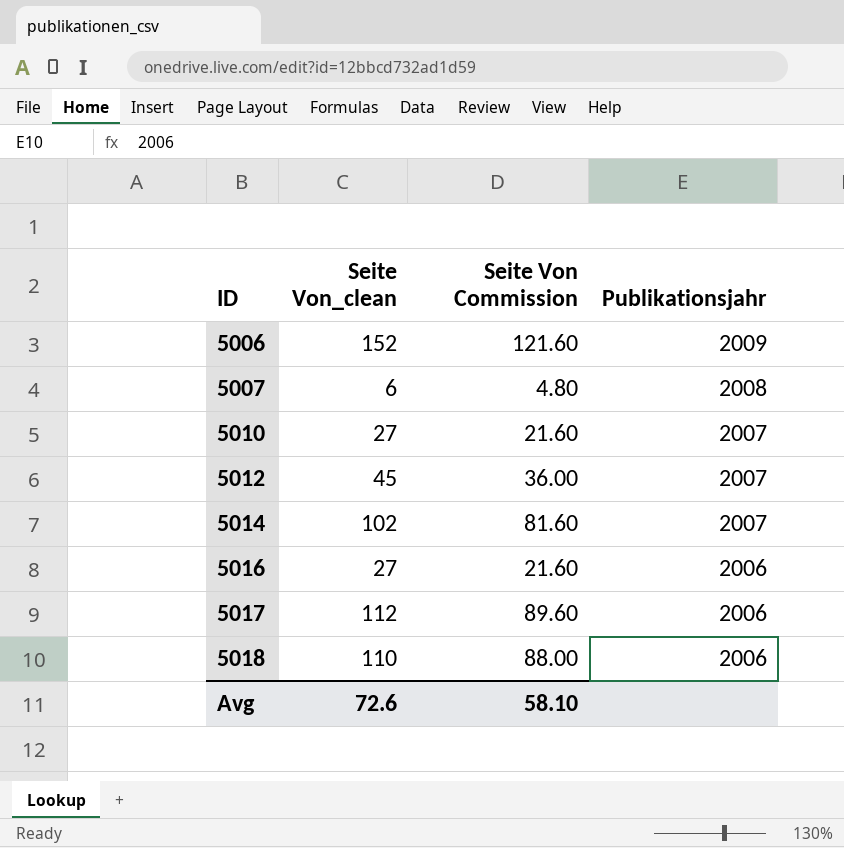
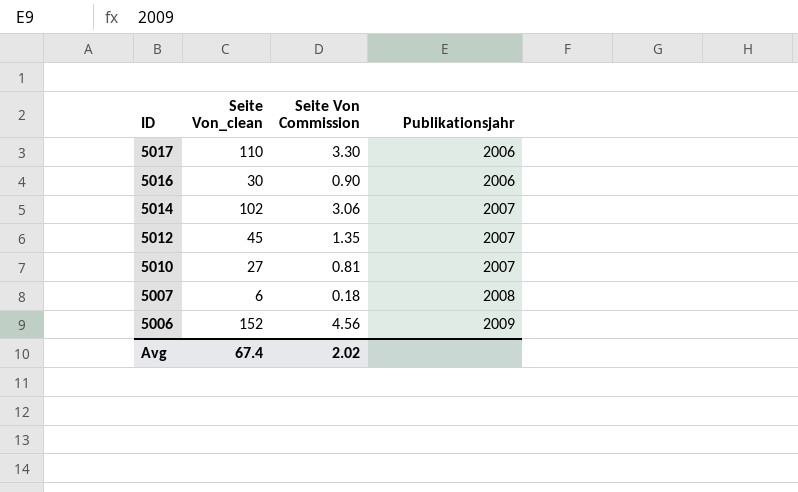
row order: ID ascending -> ID descending
column Seite Von Commission | formula: [Seite Von_clean] * 0.8 -> [Seite Von_clean] * 0.03
row 5018: 110 | 88.00 | 2006 -> none
5017 | Seite Von_clean: 112 -> 110
5016 | Seite Von_clean: 27 -> 30
Avg | Seite Von_clean: 72.6 -> 67.4
Avg | Seite Von Commission: 58.10 -> 2.02

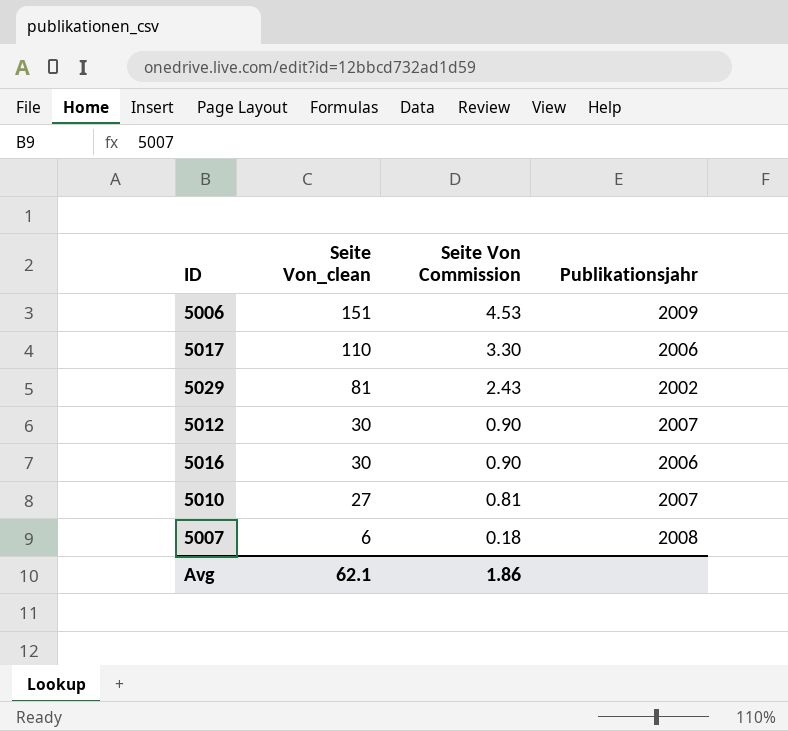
row order: ID descending -> Seite Von_clean descending
row 5014: 102 | 3.06 | 2007 -> none
5006 | Seite Von_clean: 152 -> 151
5006 | Seite Von Commission: 4.56 -> 4.53
row 5029: none -> 81 | 2.43 | 2002
5012 | Seite Von_clean: 45 -> 30
5012 | Seite Von Commission: 1.35 -> 0.90
Avg | Seite Von_clean: 67.4 -> 62.1
Avg | Seite Von Commission: 2.02 -> 1.86

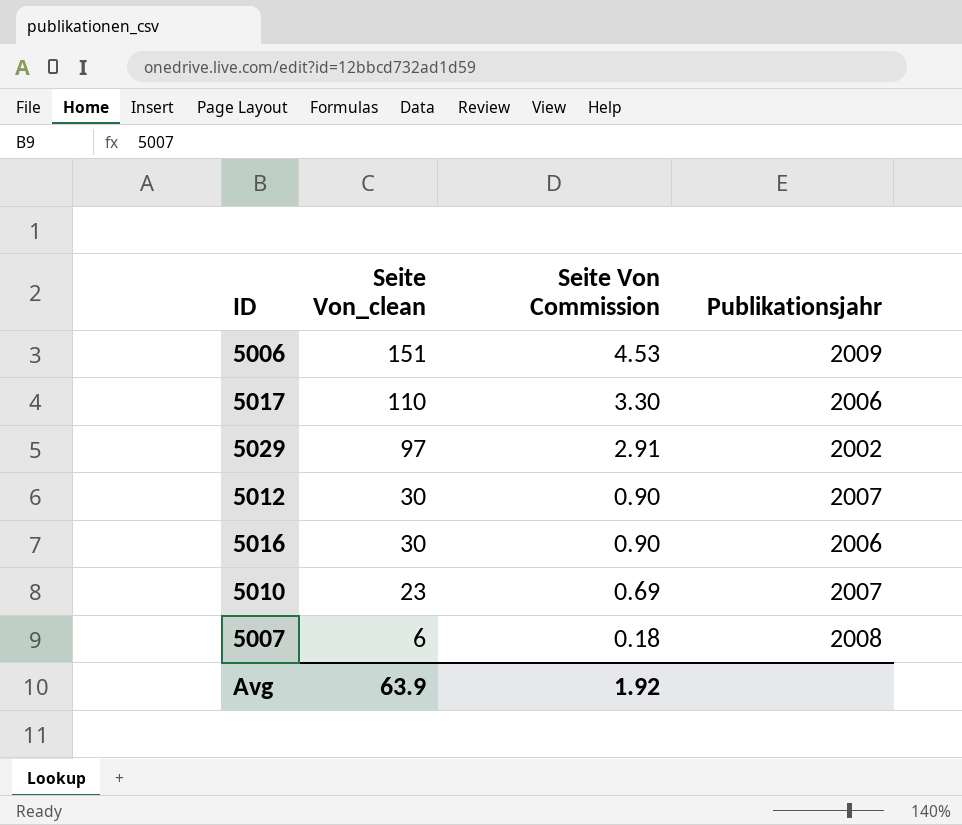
5029 | Seite Von_clean: 81 -> 97
5029 | Seite Von Commission: 2.43 -> 2.91
5010 | Seite Von_clean: 27 -> 23
5010 | Seite Von Commission: 0.81 -> 0.69
Avg | Seite Von_clean: 62.1 -> 63.9
Avg | Seite Von Commission: 1.86 -> 1.92

